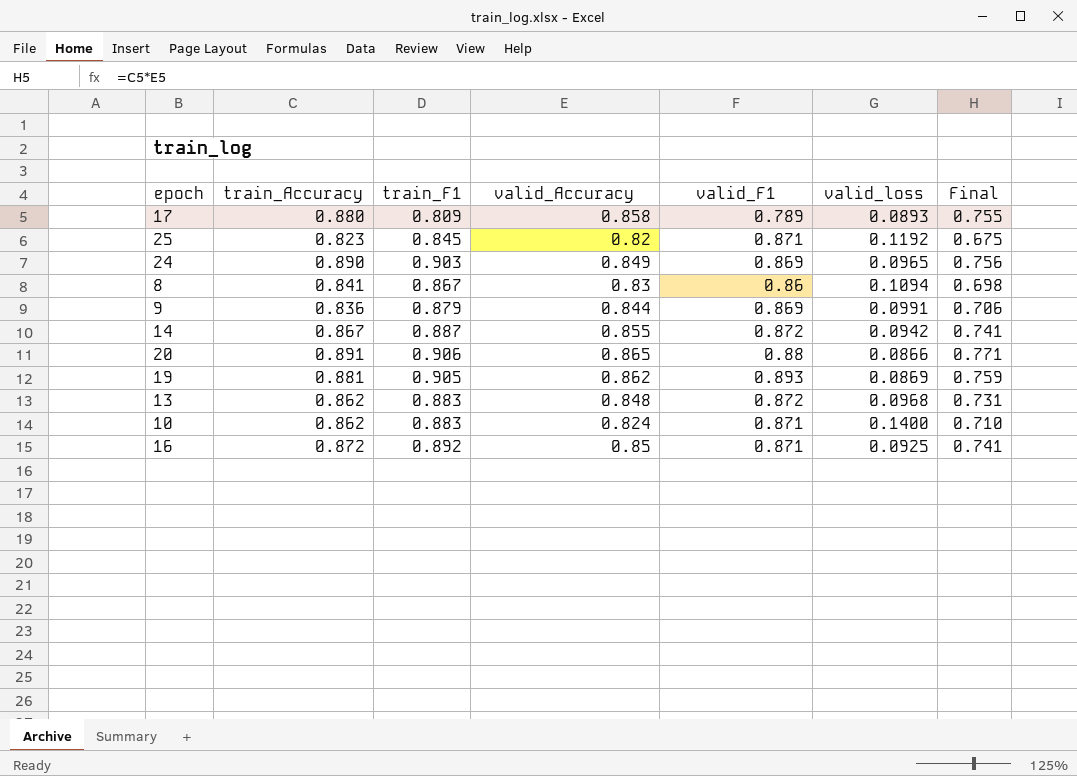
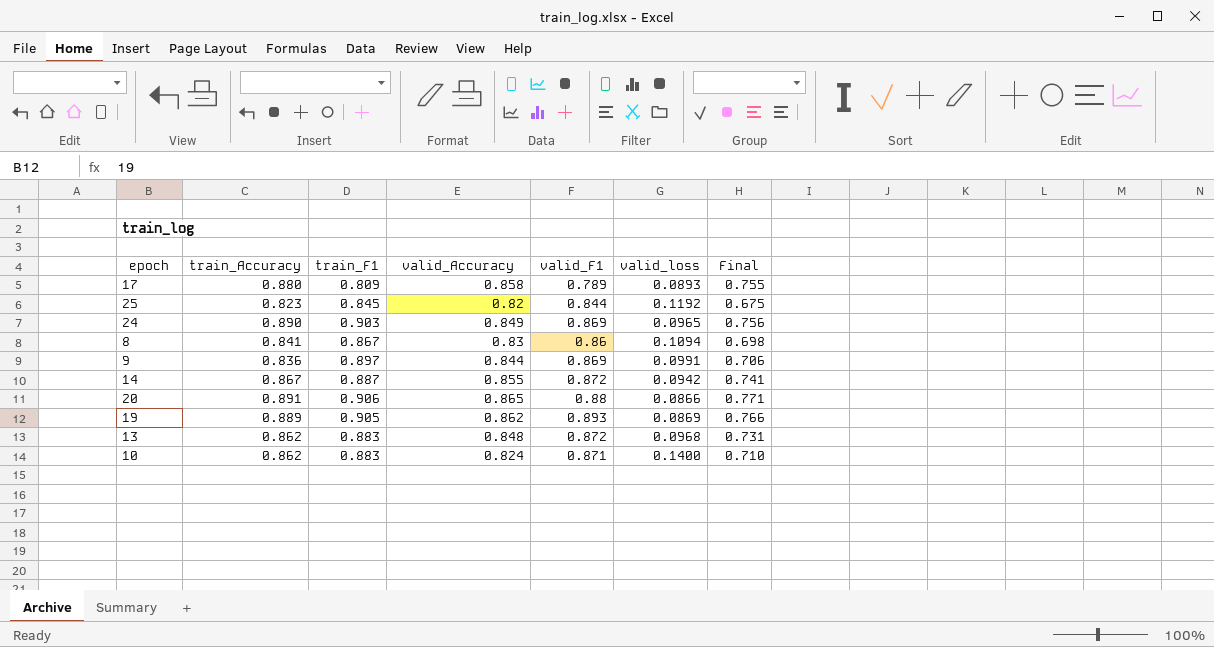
row 16: 0.872 | 0.892 | 0.85 | 0.871 | 0.0925 | 0.741 -> none
25 | valid_F1: 0.871 -> 0.844
9 | train_F1: 0.879 -> 0.897
19 | train_Accuracy: 0.881 -> 0.889
19 | Final: 0.759 -> 0.766

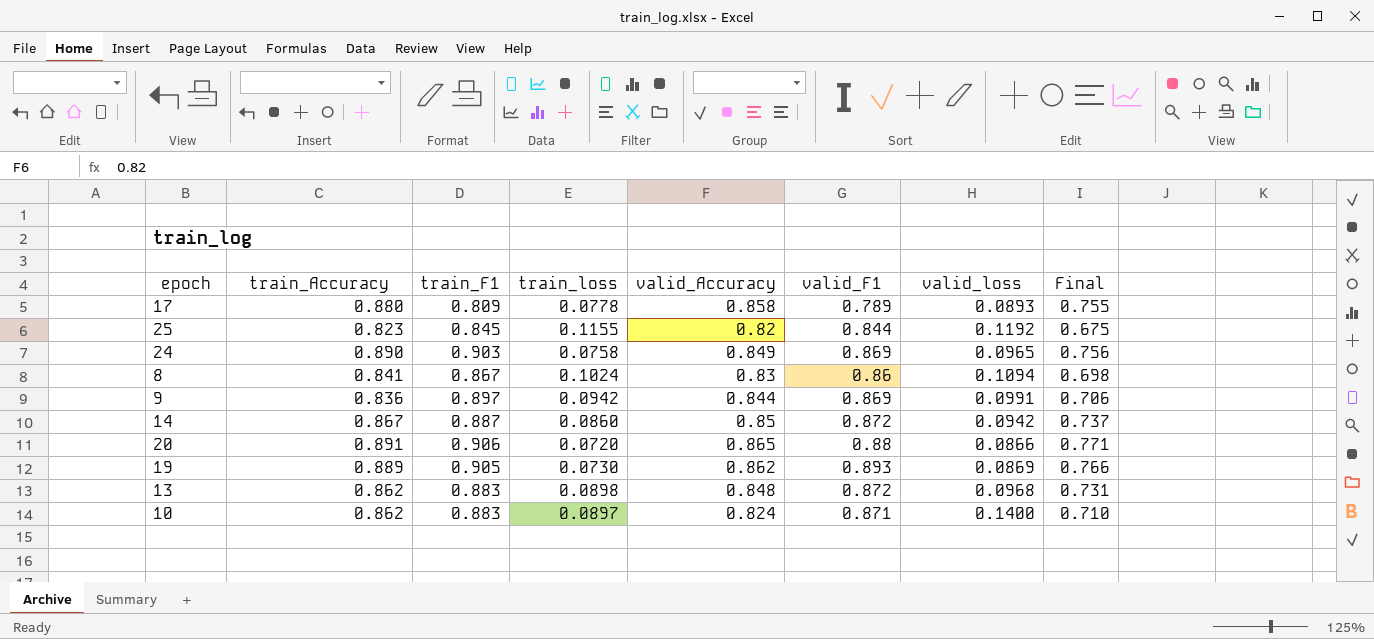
column train_loss | position: none -> 4
14 | valid_Accuracy: 0.855 -> 0.85
14 | Final: 0.741 -> 0.737

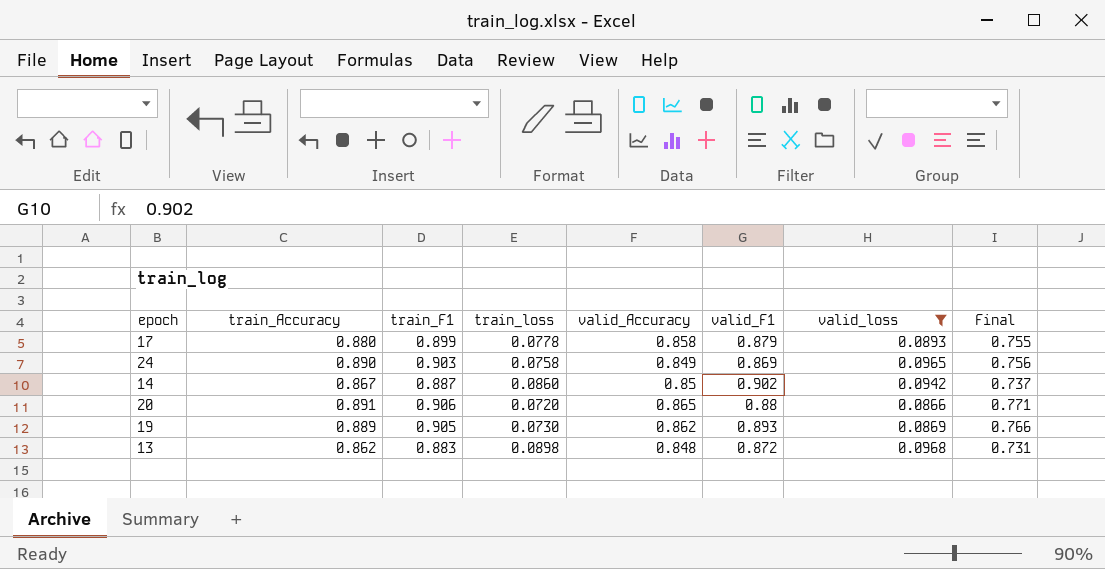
filter: none -> valid_loss <= 0.0968
17 | train_F1: 0.809 -> 0.899
17 | valid_F1: 0.789 -> 0.879
14 | valid_F1: 0.872 -> 0.902

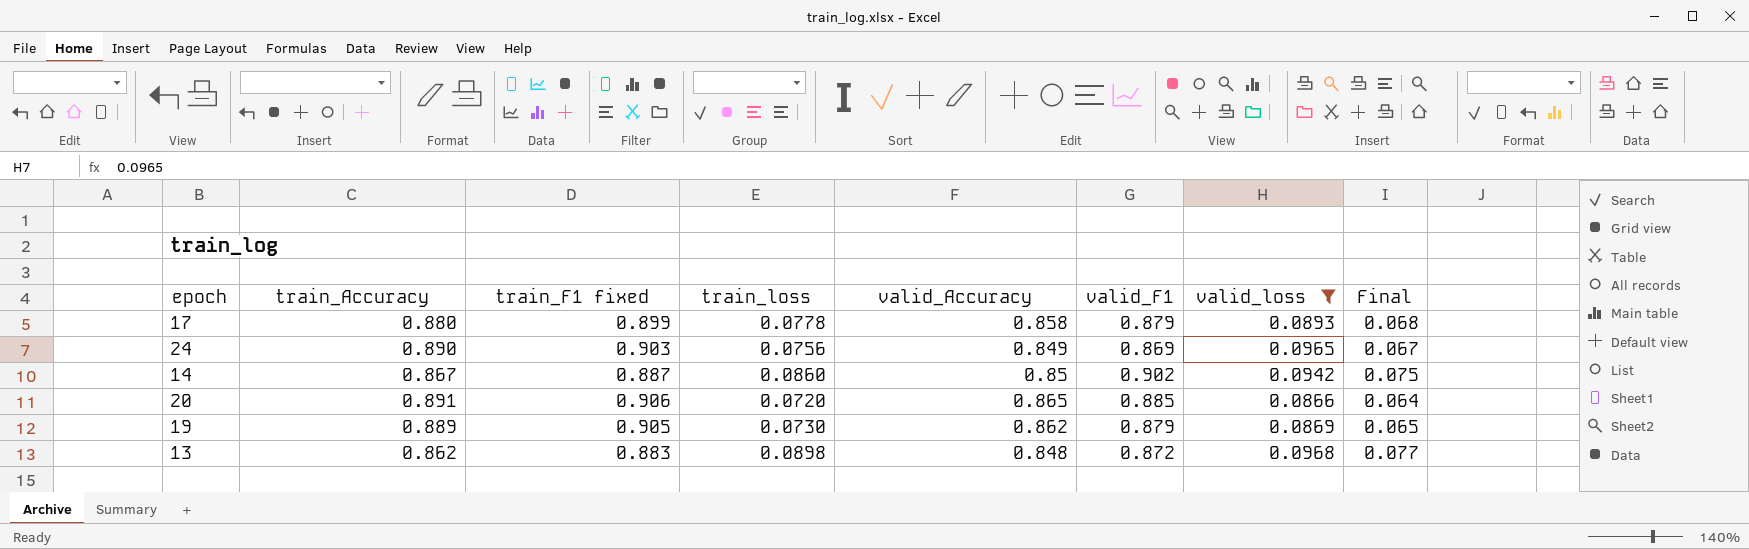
column name: train_F1 -> train_F1 fixed
column Final | formula: [train_Accuracy] * [valid_Accuracy] -> [train_Accuracy] * [train_loss]
24 | train_loss: 0.0758 -> 0.0756
20 | valid_F1: 0.88 -> 0.885
19 | valid_F1: 0.893 -> 0.879

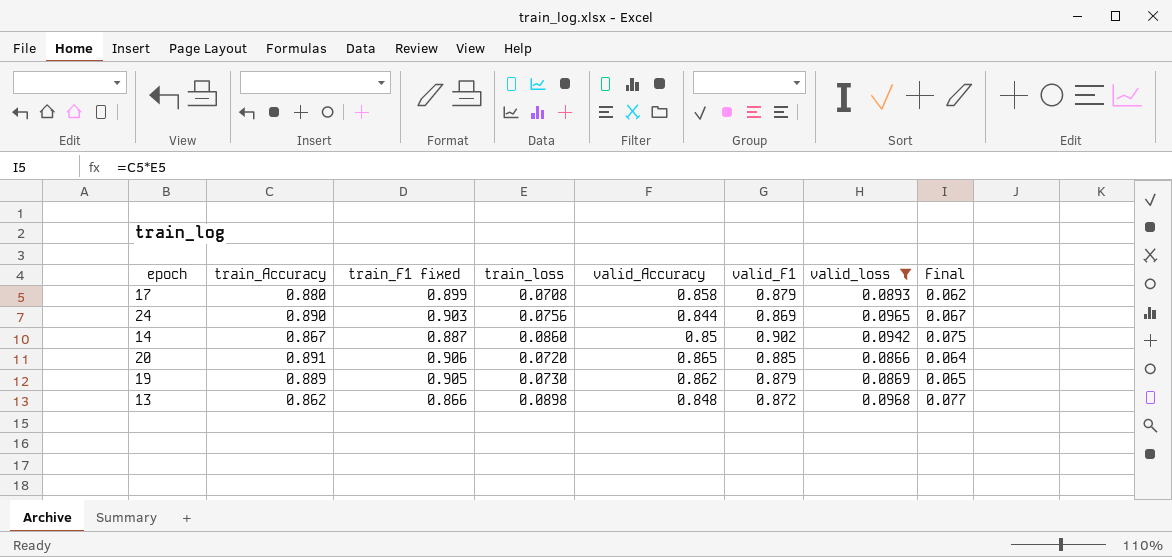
17 | train_loss: 0.0778 -> 0.0708
17 | Final: 0.068 -> 0.062
24 | valid_Accuracy: 0.849 -> 0.844
13 | train_F1 fixed: 0.883 -> 0.866

